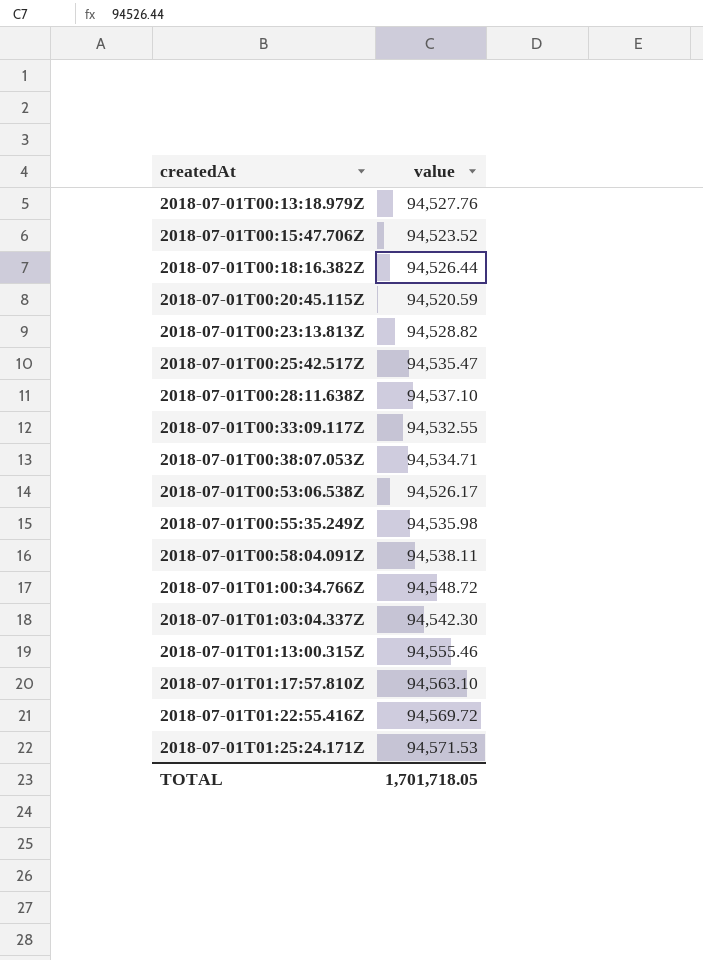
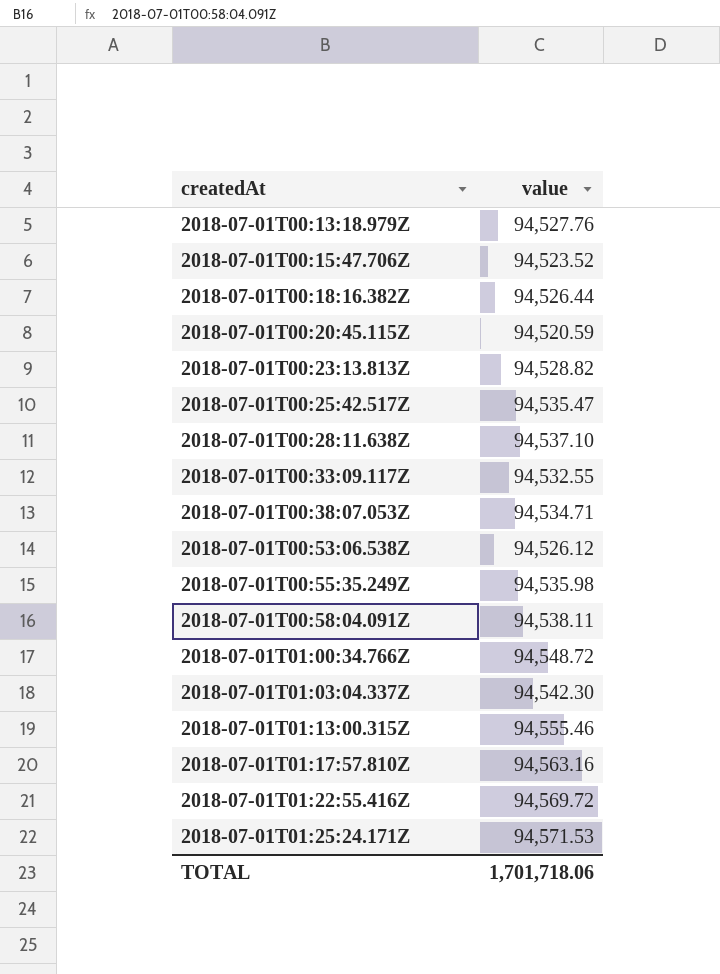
2018-07-01T00:53:06.538Z | value: 94,526.17 -> 94,526.12
2018-07-01T01:17:57.810Z | value: 94,563.10 -> 94,563.16
TOTAL | value: 1,701,718.05 -> 1,701,718.06

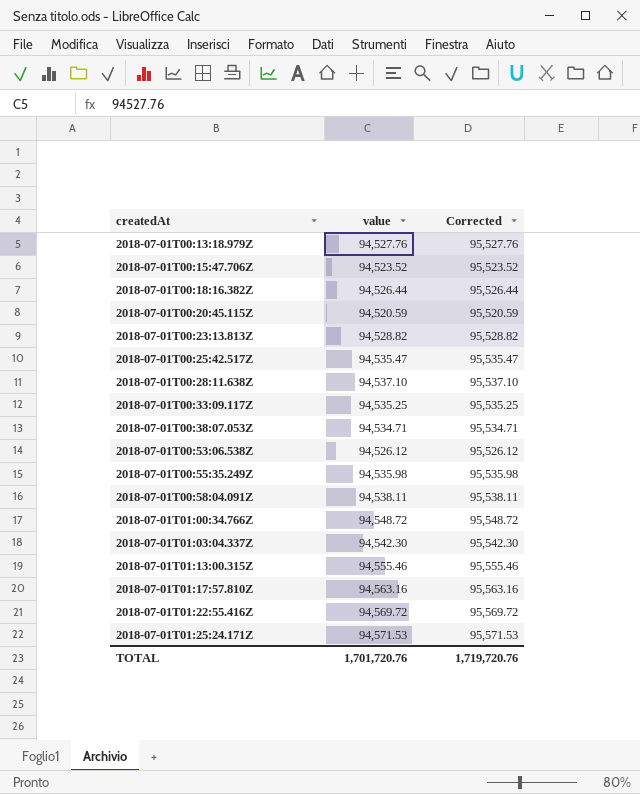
column Corrected | formula: none -> [value] + 1000
2018-07-01T00:33:09.117Z | value: 94,532.55 -> 94,535.25
TOTAL | value: 1,701,718.06 -> 1,701,720.76

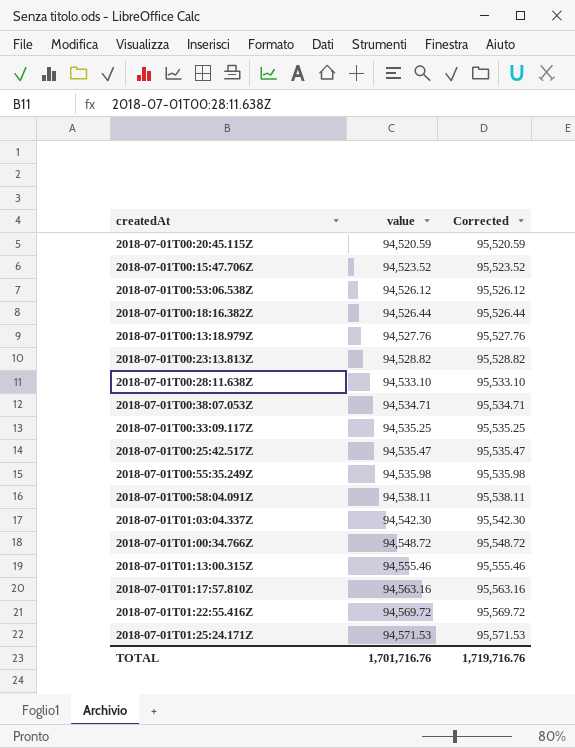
row order: createdAt ascending -> value ascending
2018-07-01T00:28:11.638Z | value: 94,537.10 -> 94,533.10
2018-07-01T00:28:11.638Z | Corrected: 95,537.10 -> 95,533.10
TOTAL | value: 1,701,720.76 -> 1,701,716.76
TOTAL | Corrected: 1,719,720.76 -> 1,719,716.76

